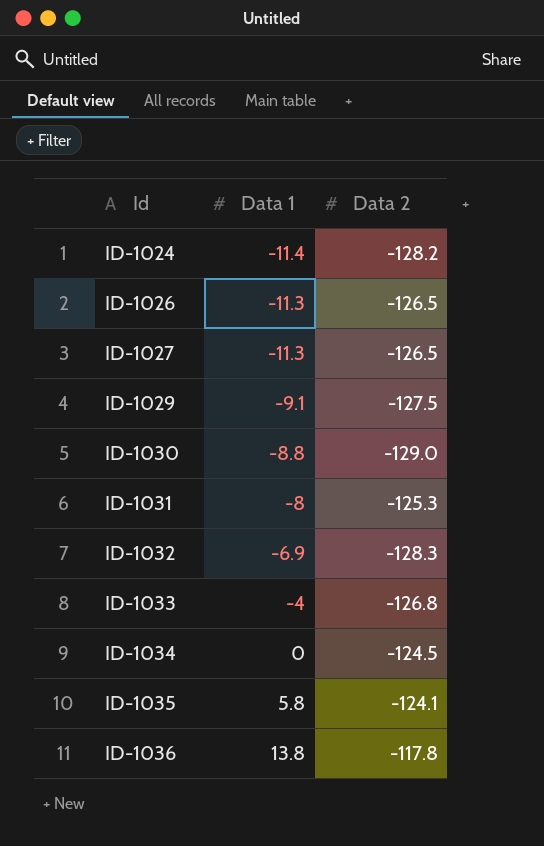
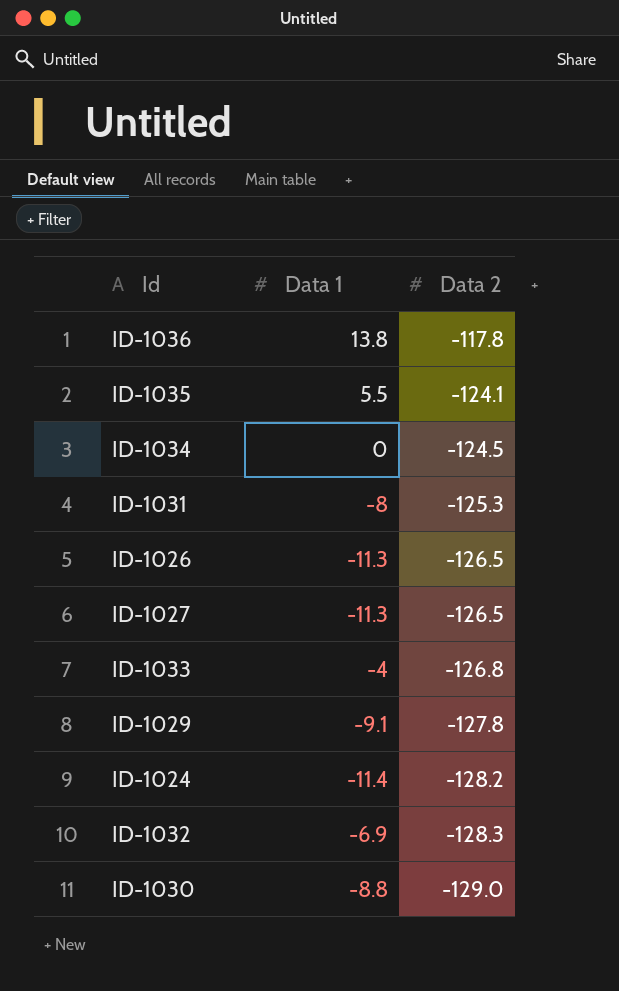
row order: Id ascending -> Data 2 descending
ID-1035 | Data 1: 5.8 -> 5.5
ID-1029 | Data 2: -127.5 -> -127.8

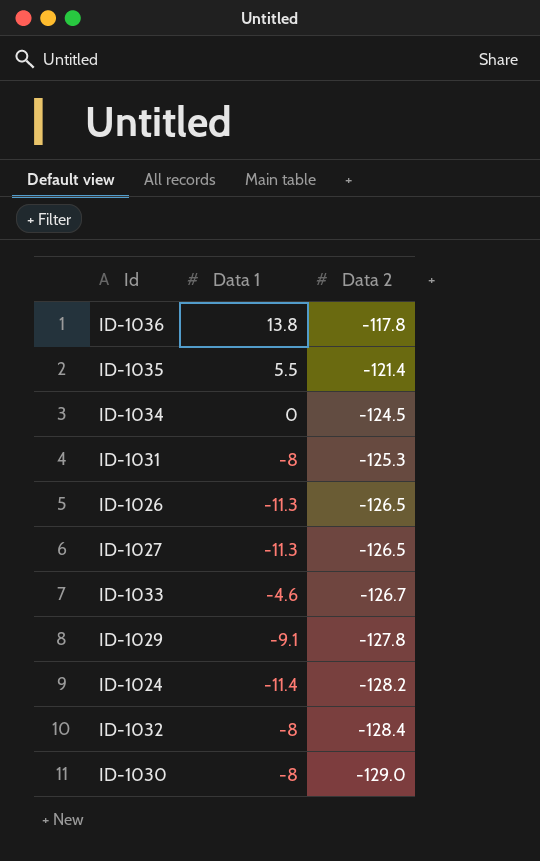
ID-1035 | Data 2: -124.1 -> -121.4
ID-1033 | Data 1: -4 -> -4.6
ID-1033 | Data 2: -126.8 -> -126.7
ID-1032 | Data 1: -6.9 -> -8
ID-1032 | Data 2: -128.3 -> -128.4
ID-1030 | Data 1: -8.8 -> -8

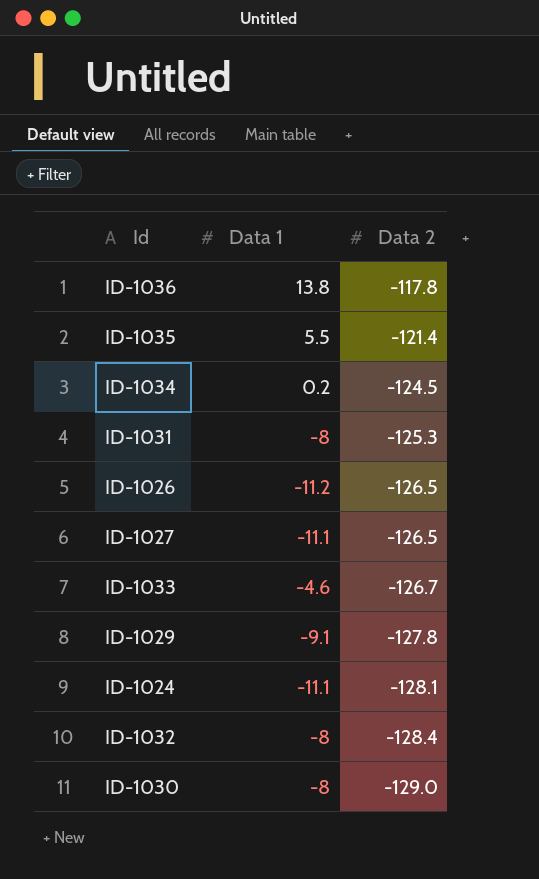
ID-1034 | Data 1: 0 -> 0.2
ID-1026 | Data 1: -11.3 -> -11.2
ID-1027 | Data 1: -11.3 -> -11.1
ID-1024 | Data 1: -11.4 -> -11.1
ID-1024 | Data 2: -128.2 -> -128.1

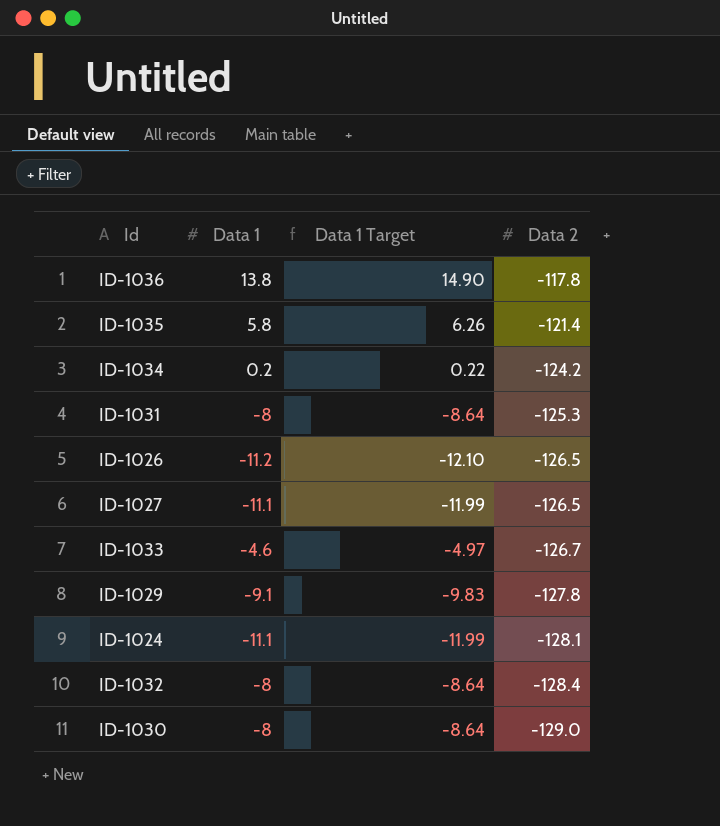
column Data 1 Target | formula: none -> [Data 1] * 1.08
ID-1035 | Data 1: 5.5 -> 5.8
ID-1034 | Data 2: -124.5 -> -124.2

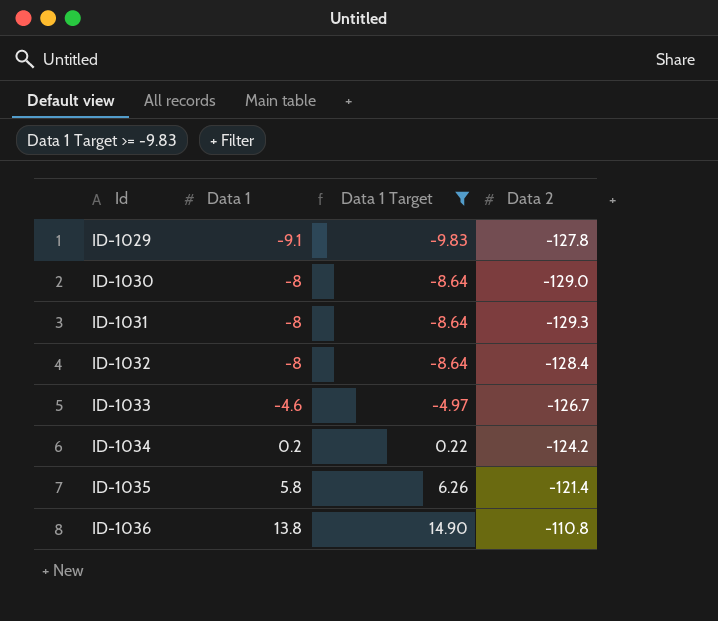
filter: none -> Data 1 Target >= -9.83
row order: Data 2 descending -> Id ascending
ID-1031 | Data 2: -125.3 -> -129.3
ID-1036 | Data 2: -117.8 -> -110.8

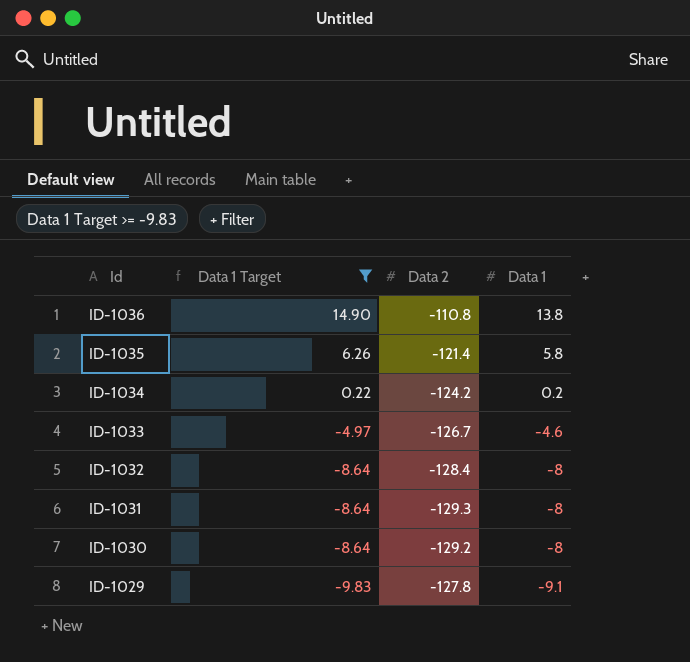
row order: Id ascending -> Id descending
column Data 1 | position: 2 -> 4
ID-1030 | Data 2: -129.0 -> -129.2

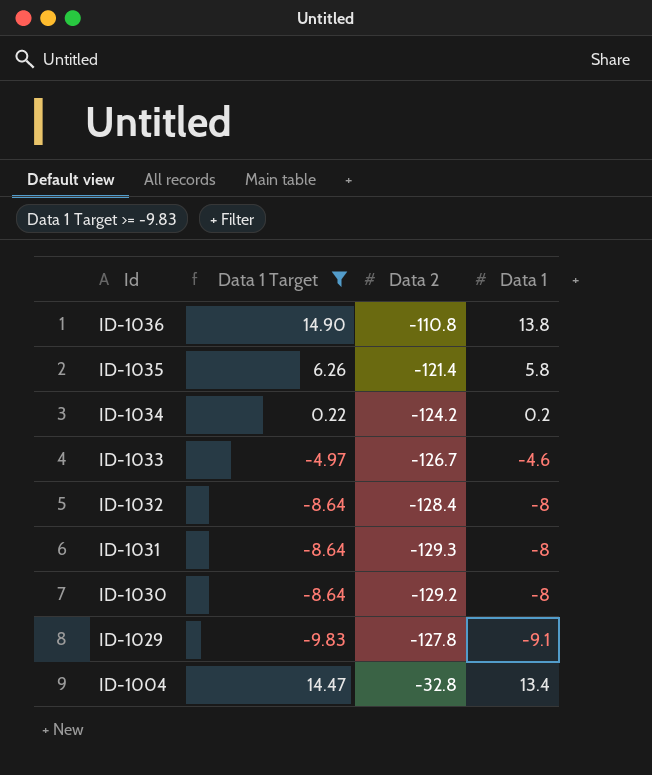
row ID-1004: none -> 14.47 | -32.8 | 13.4

